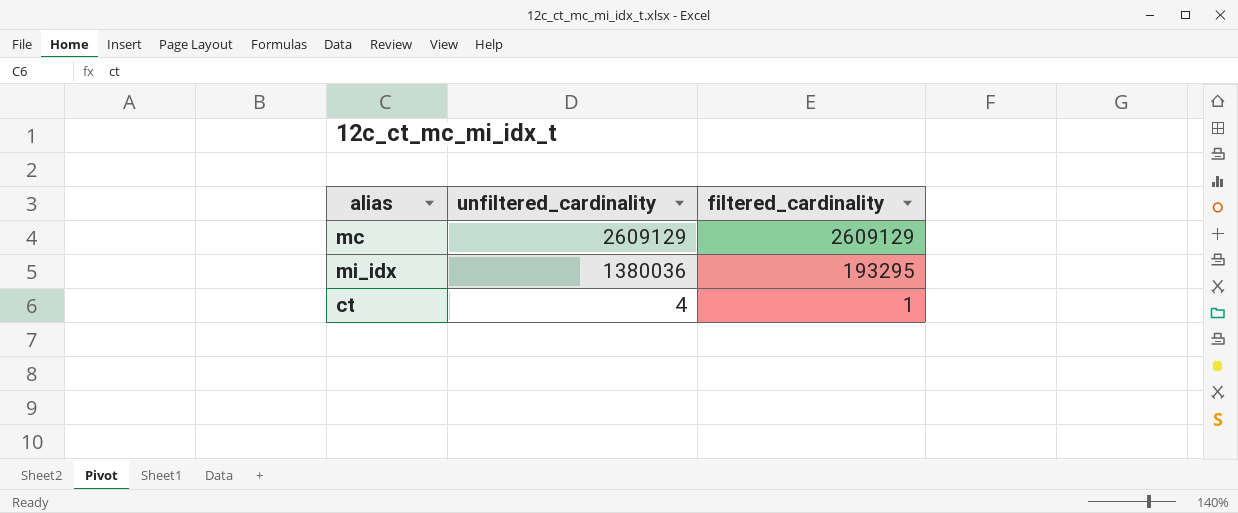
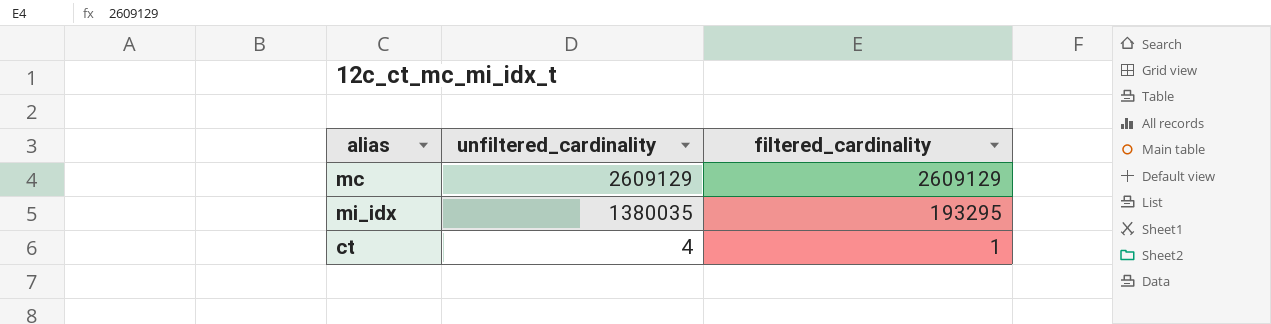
mi_idx | unfiltered_cardinality: 1380036 -> 1380035

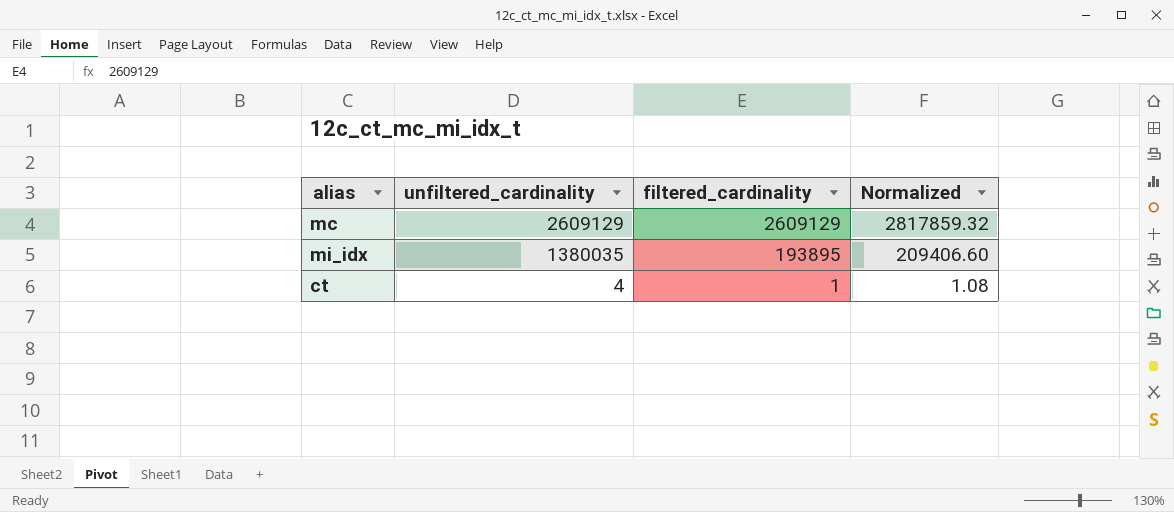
column Normalized | formula: none -> [filtered_cardinality] * 1.08
mi_idx | filtered_cardinality: 193295 -> 193895

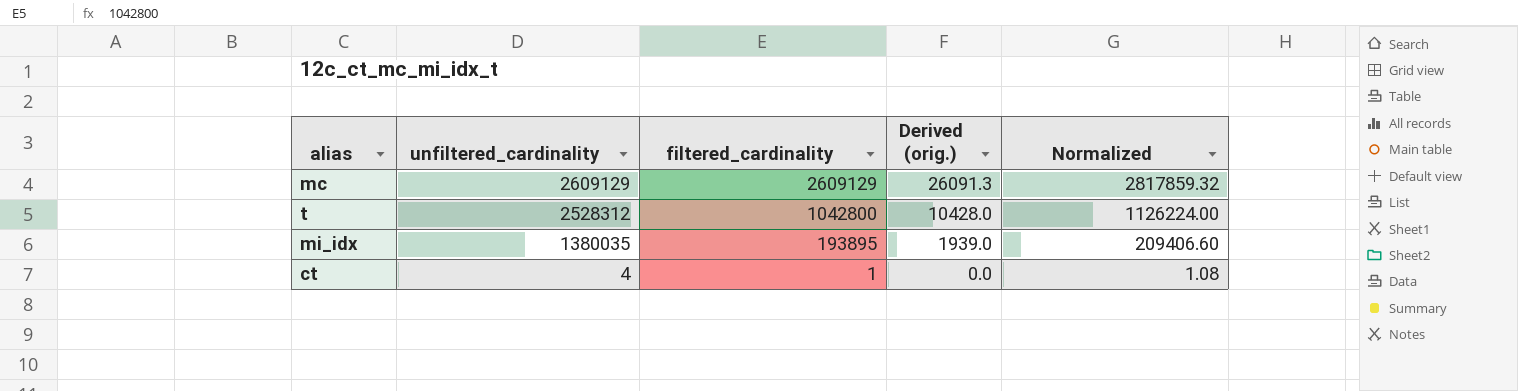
column Derived (orig.) | formula: none -> [filtered_cardinality] * 0.01
row t: none -> 2528312 | 1042800 | 10428.0 | 1126224.00

